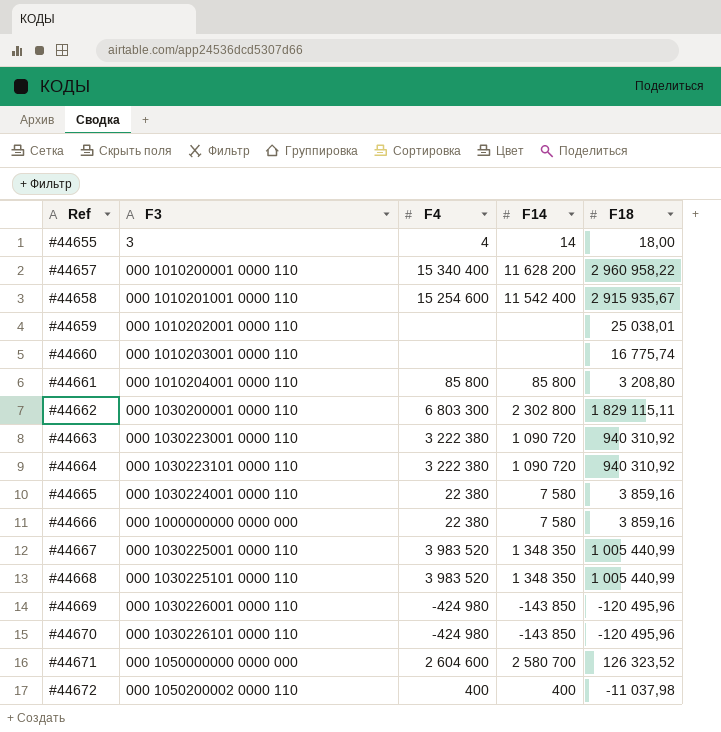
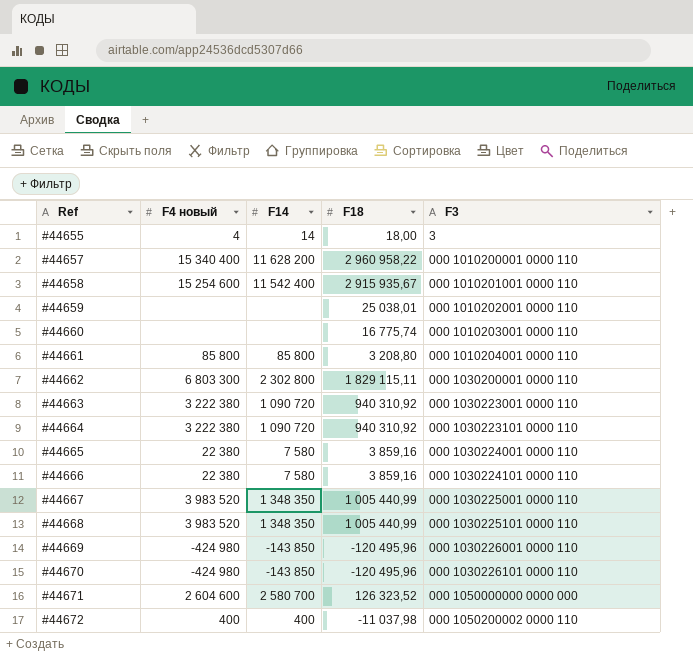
column name: F4 -> F4 новый
column F3 | position: 2 -> 5
#44666 | F3: 000 1000000000 0000 000 -> 000 1030224101 0000 110

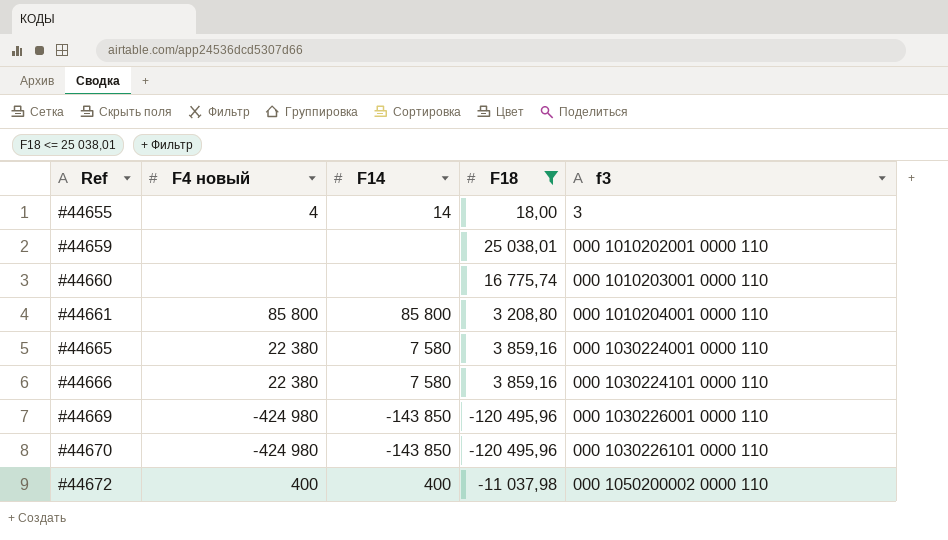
filter: none -> F18 <= 25 038,01
column name: F3 -> f3

